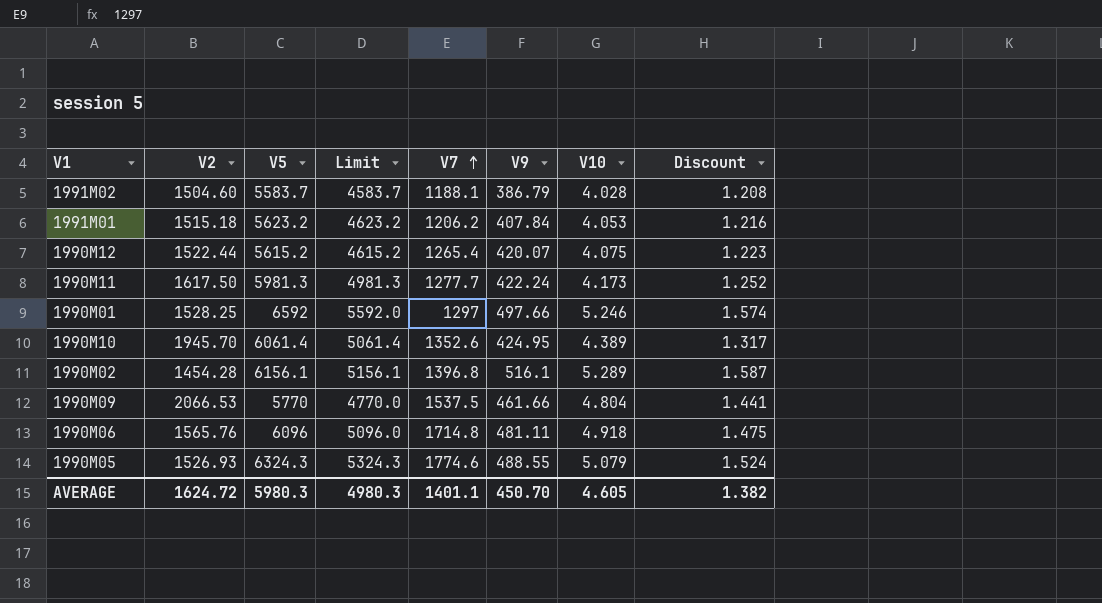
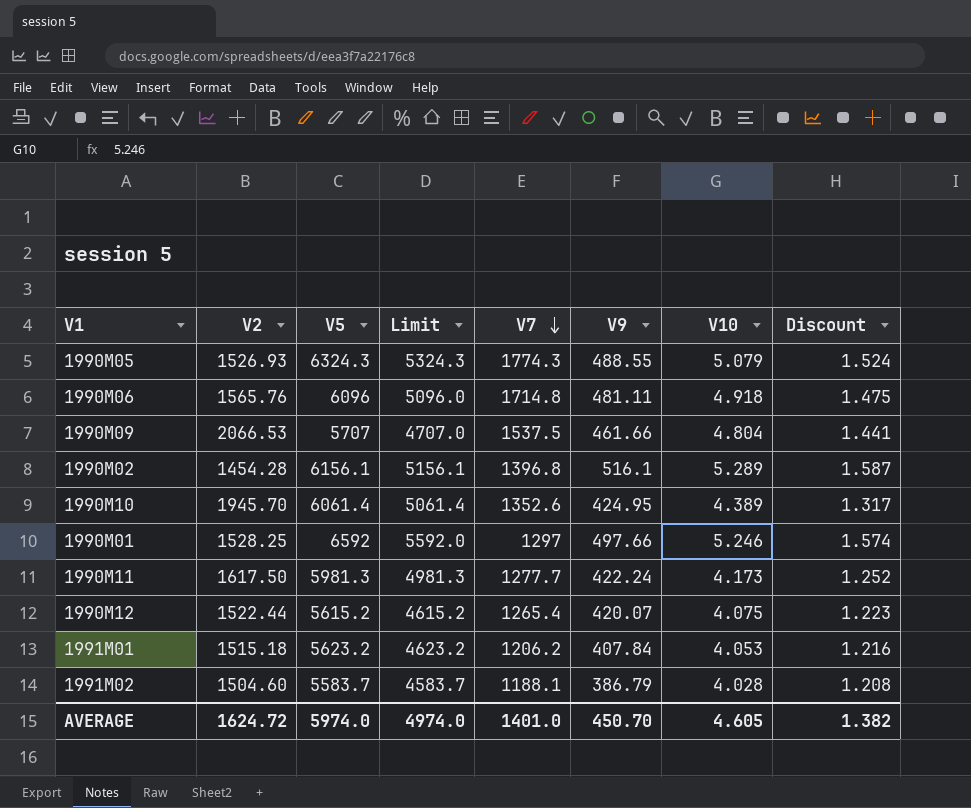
row order: V7 ascending -> V7 descending
1990M05 | V7: 1774.6 -> 1774.3
1990M09 | V5: 5770 -> 5707
1990M09 | Limit: 4770.0 -> 4707.0
AVERAGE | V5: 5980.3 -> 5974.0
AVERAGE | Limit: 4980.3 -> 4974.0
AVERAGE | V7: 1401.1 -> 1401.0

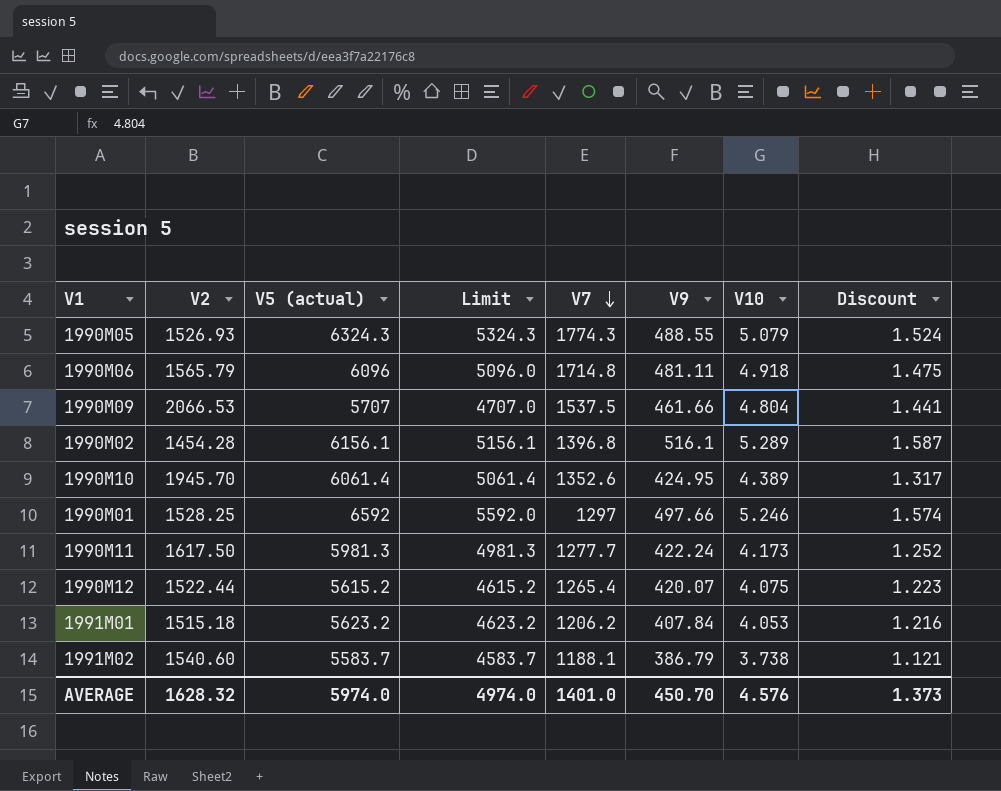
column name: V5 -> V5 (actual)
1990M06 | V2: 1565.76 -> 1565.79
1991M02 | V2: 1504.60 -> 1540.60
1991M02 | V10: 4.028 -> 3.738
1991M02 | Discount: 1.208 -> 1.121
AVERAGE | V2: 1624.72 -> 1628.32
AVERAGE | V10: 4.605 -> 4.576
AVERAGE | Discount: 1.382 -> 1.373

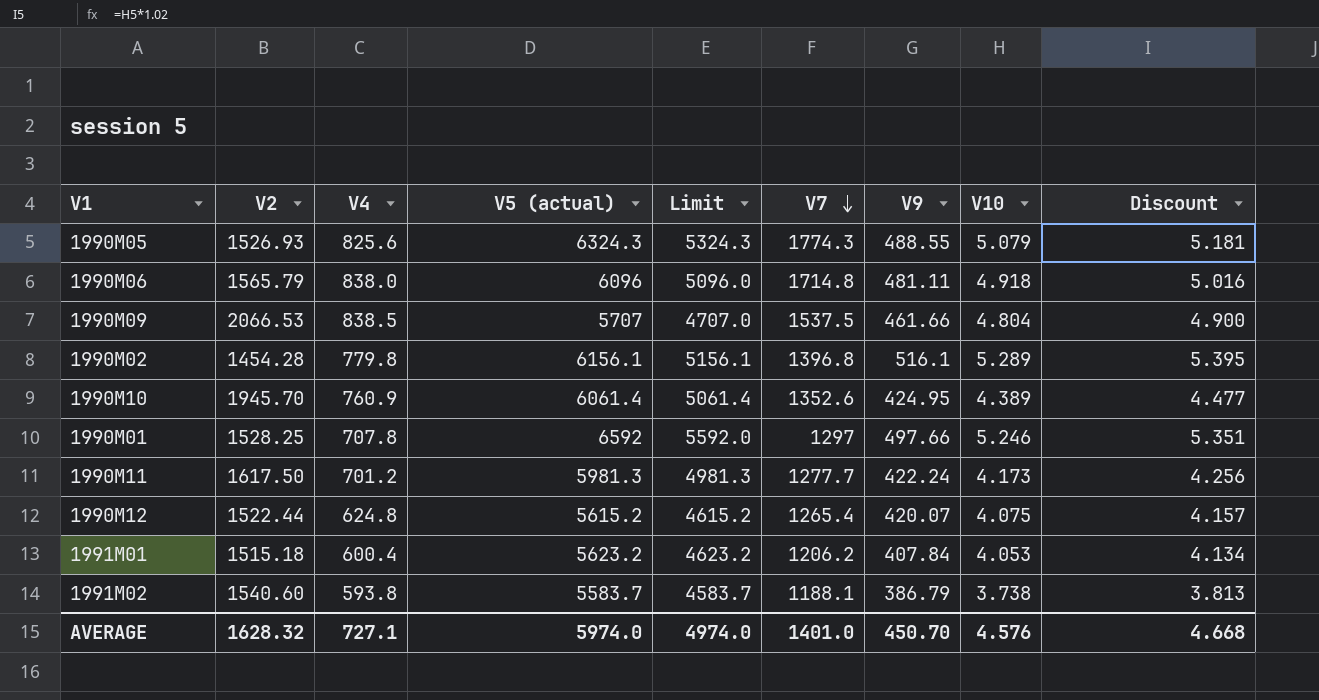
column V4 | position: none -> 3
column Discount | formula: [V10] * 0.3 -> [V10] * 1.02
AVERAGE | Discount: 1.373 -> 4.668

